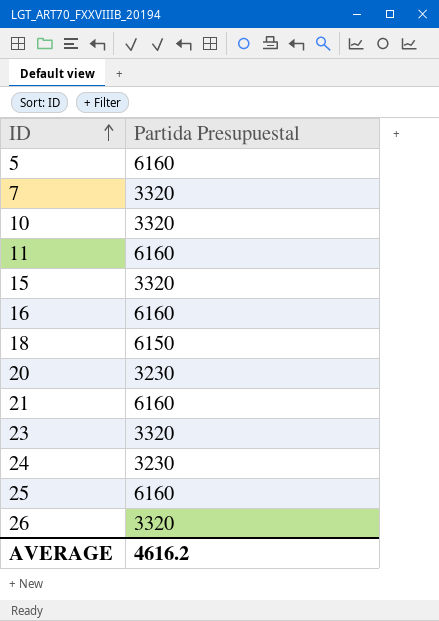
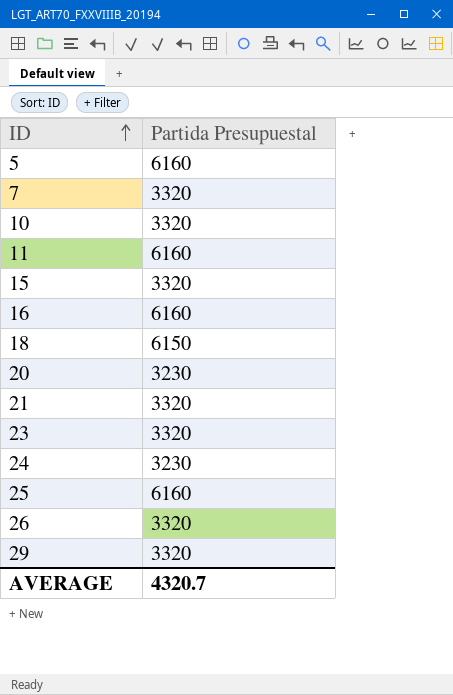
21 | Partida Presupuestal: 6160 -> 3320
row 29: none -> 3320
AVERAGE | Partida Presupuestal: 4616.2 -> 4320.7

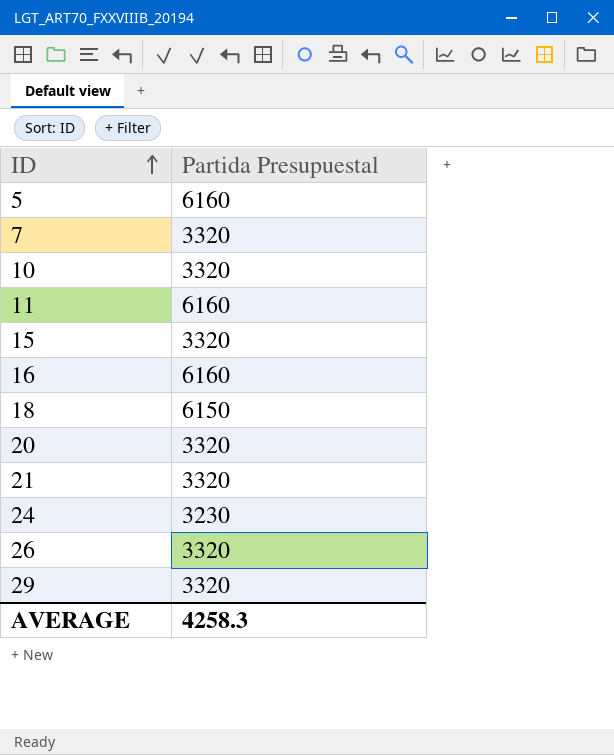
row 23: 3320 -> none
row 25: 6160 -> none
20 | Partida Presupuestal: 3230 -> 3320
AVERAGE | Partida Presupuestal: 4320.7 -> 4258.3

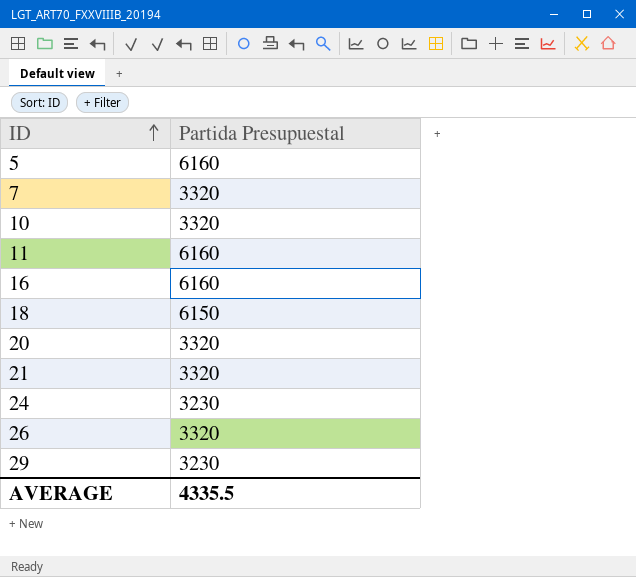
row 15: 3320 -> none
29 | Partida Presupuestal: 3320 -> 3230
AVERAGE | Partida Presupuestal: 4258.3 -> 4335.5

